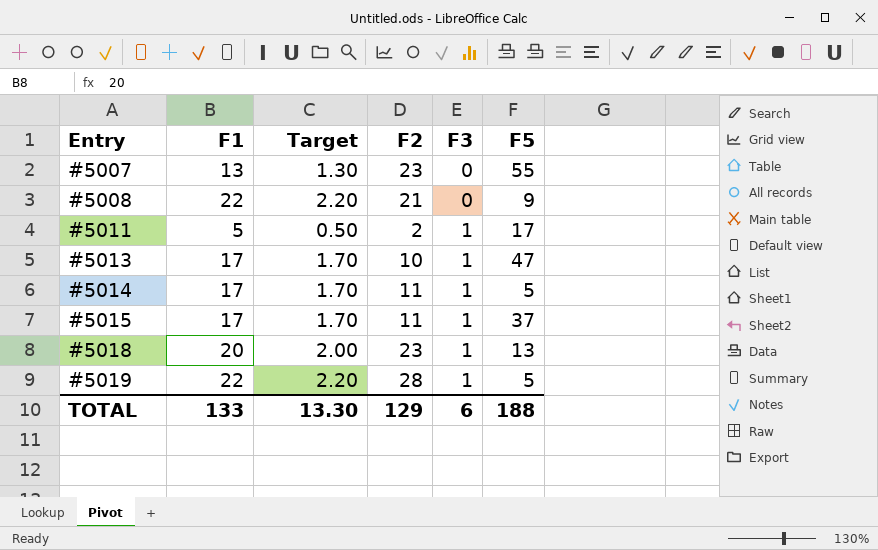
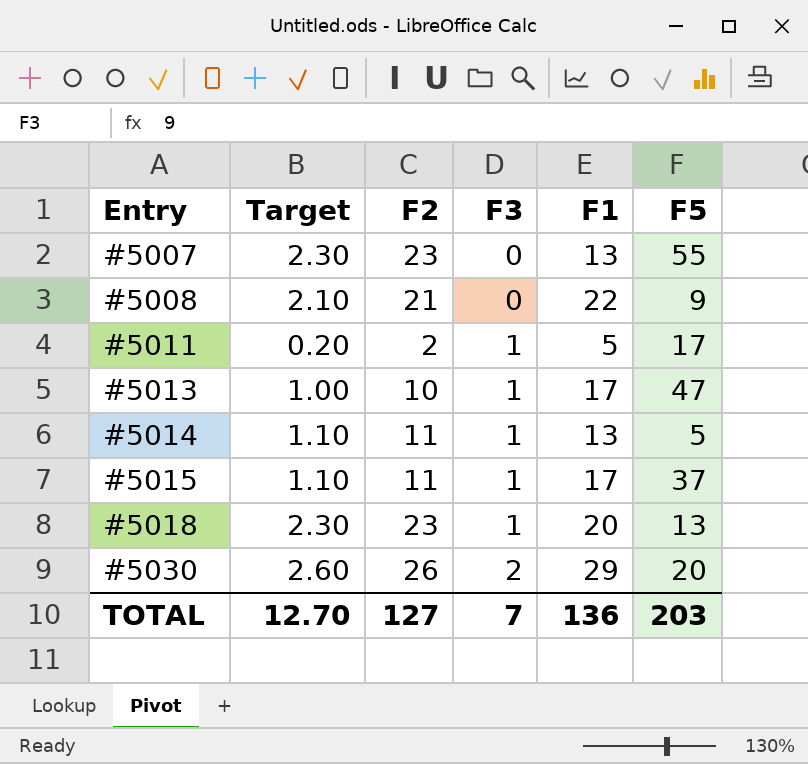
column Target | formula: [F1] * 0.1 -> [F2] * 0.1
column F1 | position: 2 -> 5
row #5019: 22 | 2.20 | 28 | 1 | 5 -> none
#5014 | F1: 17 -> 13
row #5030: none -> 2.60 | 26 | 2 | 29 | 20
TOTAL | Target: 13.30 -> 12.70
TOTAL | F2: 129 -> 127
TOTAL | F3: 6 -> 7
TOTAL | F1: 133 -> 136
TOTAL | F5: 188 -> 203

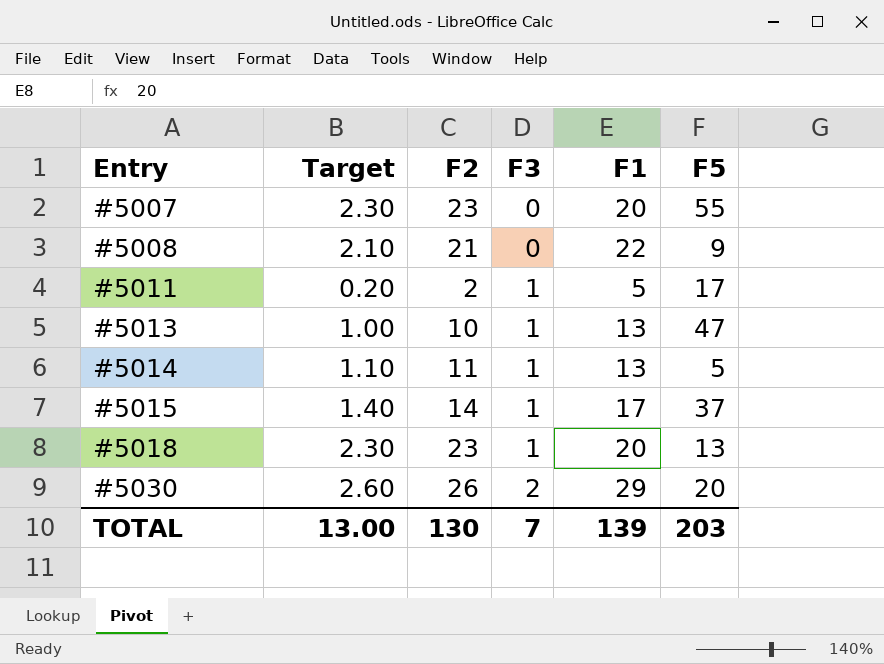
#5007 | F1: 13 -> 20
#5013 | F1: 17 -> 13
#5015 | Target: 1.10 -> 1.40
#5015 | F2: 11 -> 14
TOTAL | Target: 12.70 -> 13.00
TOTAL | F2: 127 -> 130
TOTAL | F1: 136 -> 139

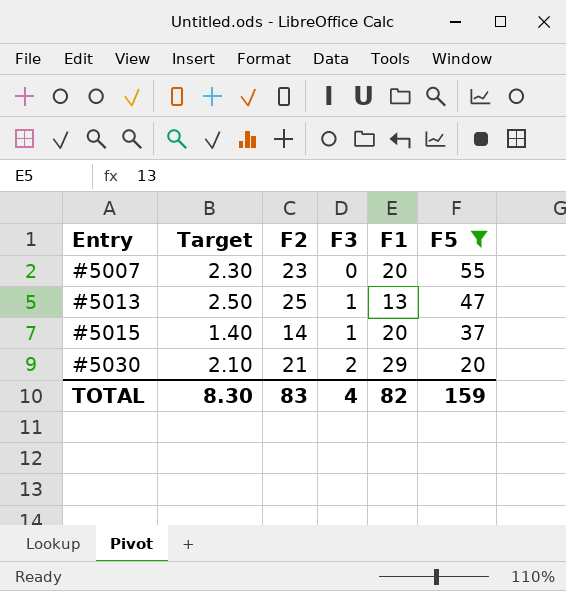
filter: none -> F5 >= 20
#5013 | Target: 1.00 -> 2.50
#5013 | F2: 10 -> 25
#5015 | F1: 17 -> 20
#5030 | Target: 2.60 -> 2.10
#5030 | F2: 26 -> 21
TOTAL | Target: 13.00 -> 8.30
TOTAL | F2: 130 -> 83
TOTAL | F3: 7 -> 4
TOTAL | F1: 139 -> 82
TOTAL | F5: 203 -> 159

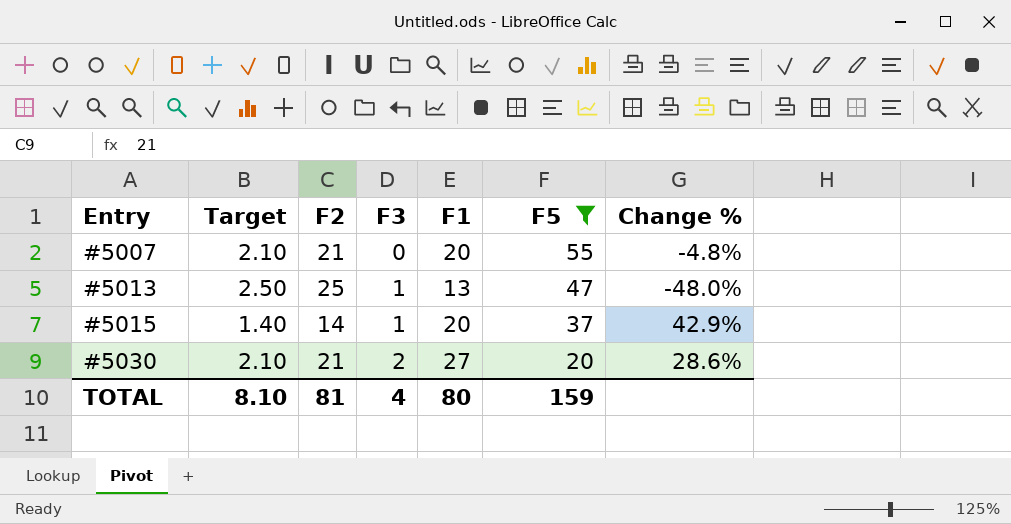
column Change % | formula: none -> ([F1] - [F2]) / [F2]
#5007 | Target: 2.30 -> 2.10
#5007 | F2: 23 -> 21
#5030 | F1: 29 -> 27
TOTAL | Target: 8.30 -> 8.10
TOTAL | F2: 83 -> 81
TOTAL | F1: 82 -> 80

